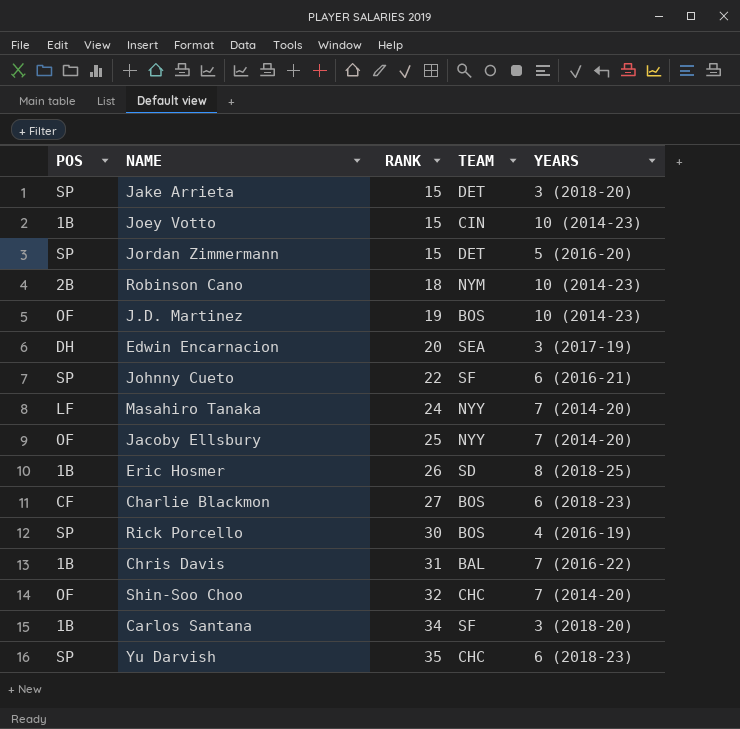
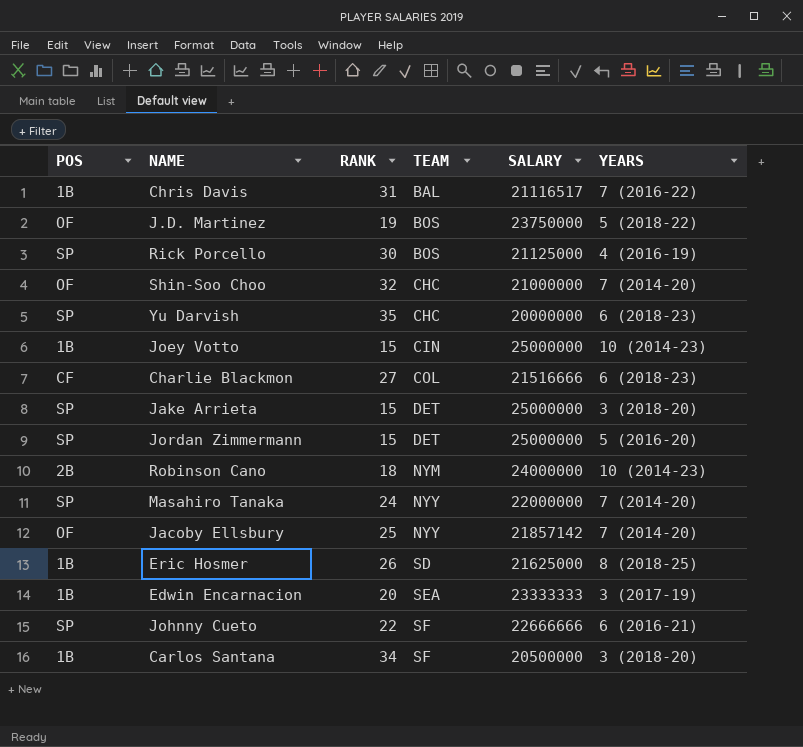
row order: RANK ascending -> TEAM ascending
column SALARY | position: none -> 5
J.D. Martinez | YEARS: 10 (2014-23) -> 5 (2018-22)
Charlie Blackmon | TEAM: BOS -> COL
Masahiro Tanaka | POS: LF -> SP
Edwin Encarnacion | POS: DH -> 1B

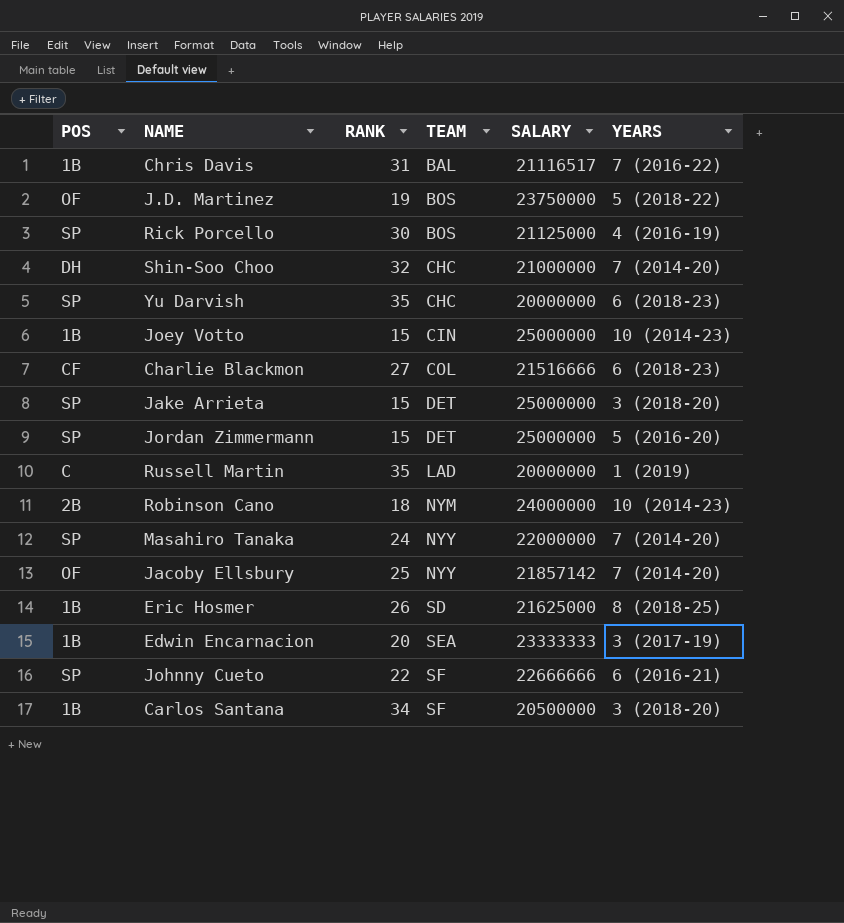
Shin-Soo Choo | POS: OF -> DH
row Russell Martin: none -> C | 35 | LAD | 20000000 | 1 (2019)

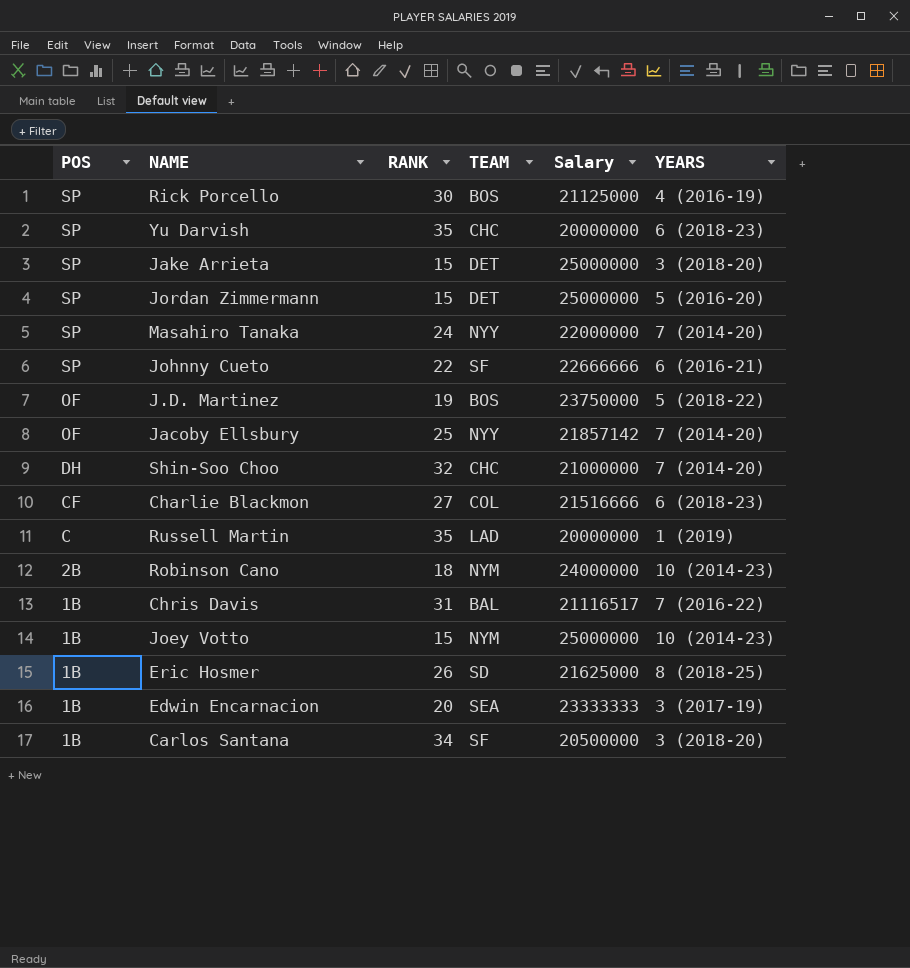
row order: TEAM ascending -> POS descending
column name: SALARY -> Salary
Joey Votto | TEAM: CIN -> NYM

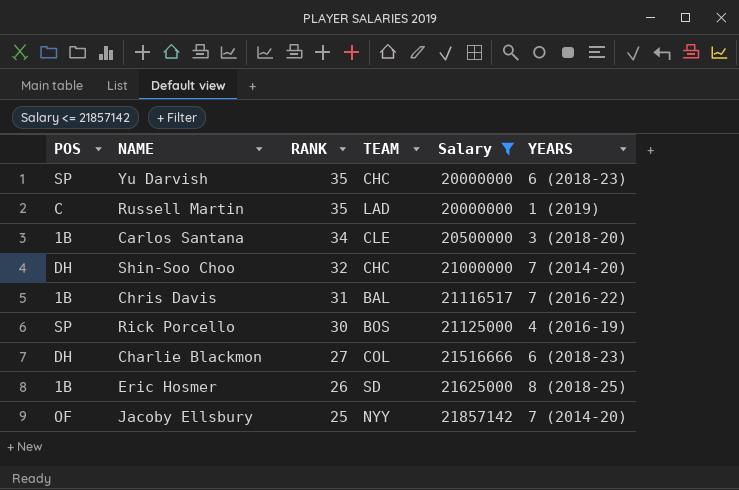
filter: none -> Salary <= 21857142
row order: POS descending -> RANK descending
Carlos Santana | TEAM: SF -> CLE
Charlie Blackmon | POS: CF -> DH

